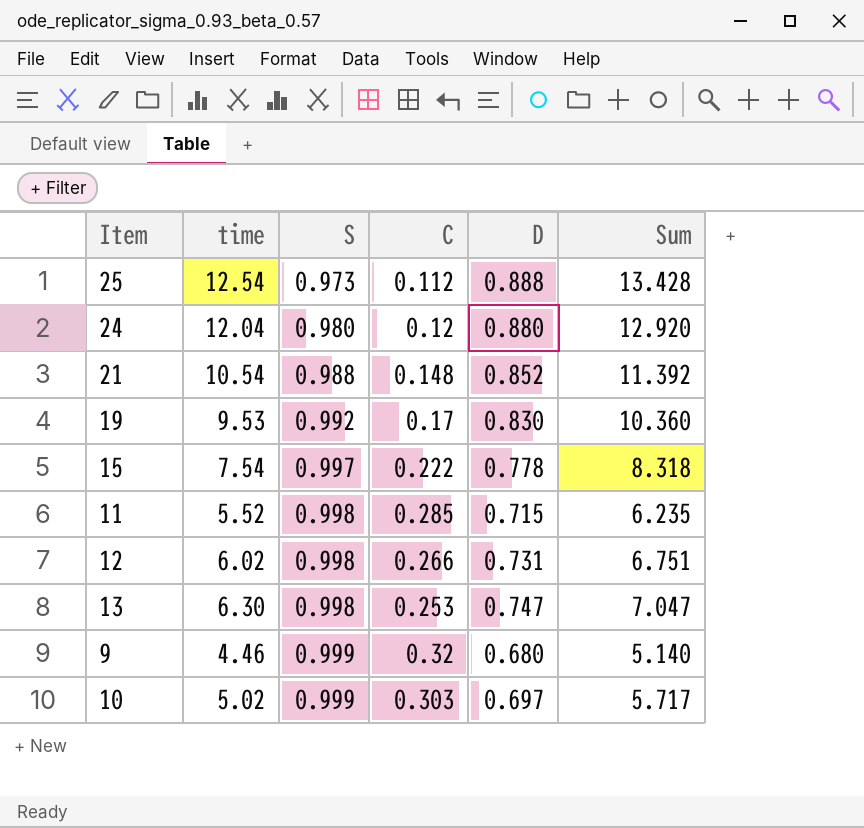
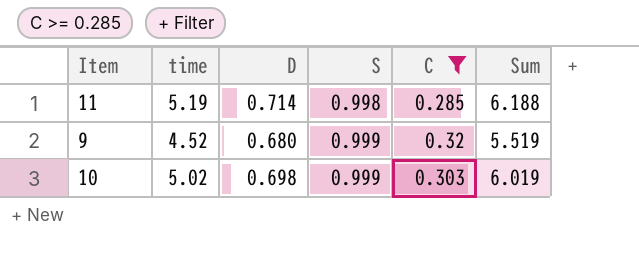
filter: none -> C >= 0.285
column D | position: 5 -> 3
column Sum | formula: [time] + [D] -> [time] + [S]
11 | time: 5.52 -> 5.19
11 | D: 0.715 -> 0.714
9 | time: 4.46 -> 4.52
10 | D: 0.697 -> 0.698

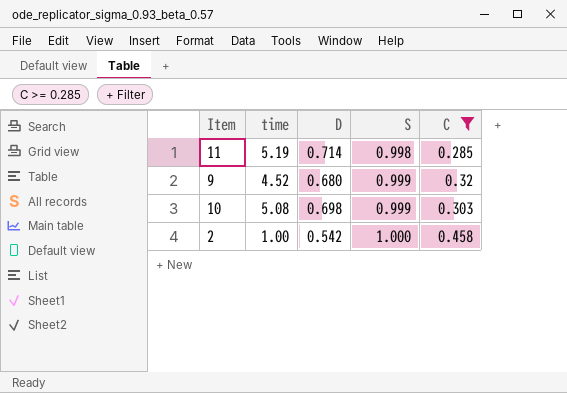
column Sum | formula: [time] + [S] -> none
10 | time: 5.02 -> 5.08
row 2: none -> 1.00 | 0.542 | 1.000 | 0.458

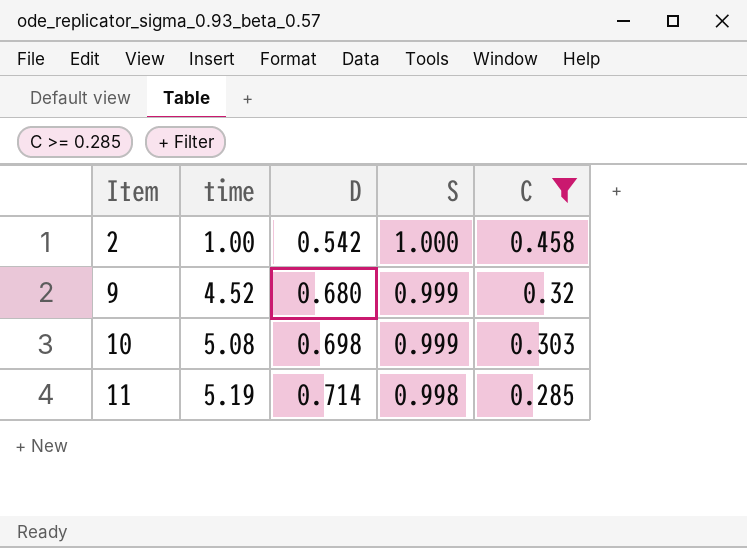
row order: S ascending -> Item ascending

